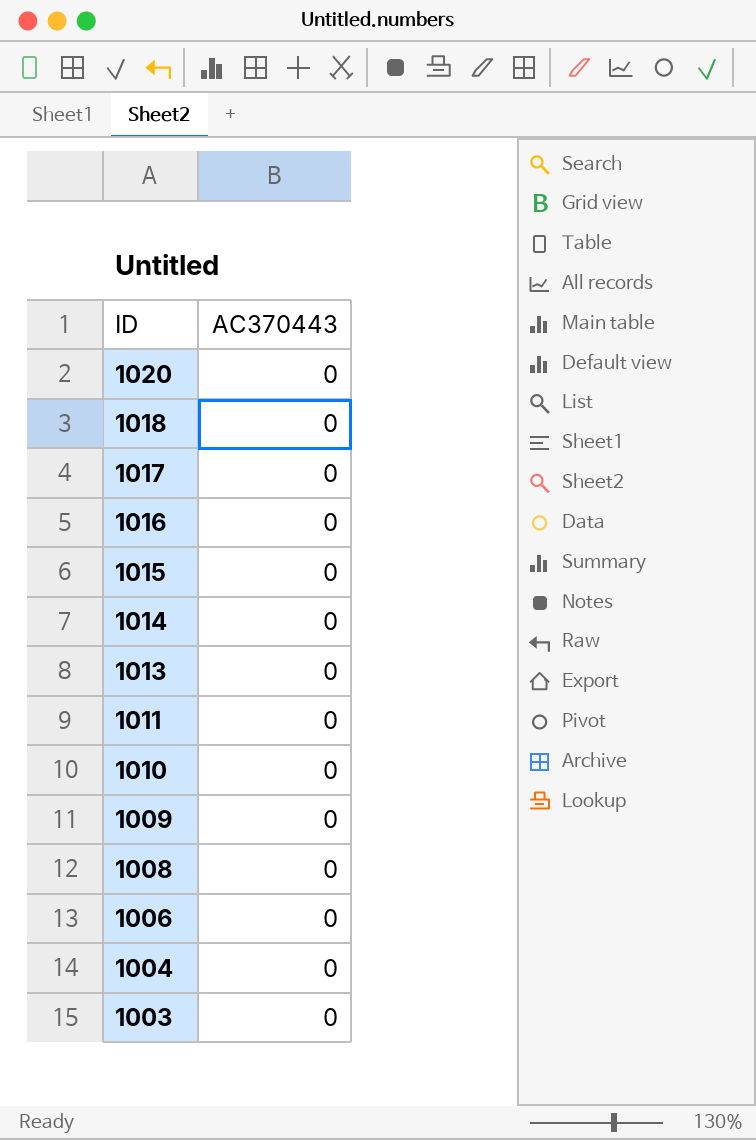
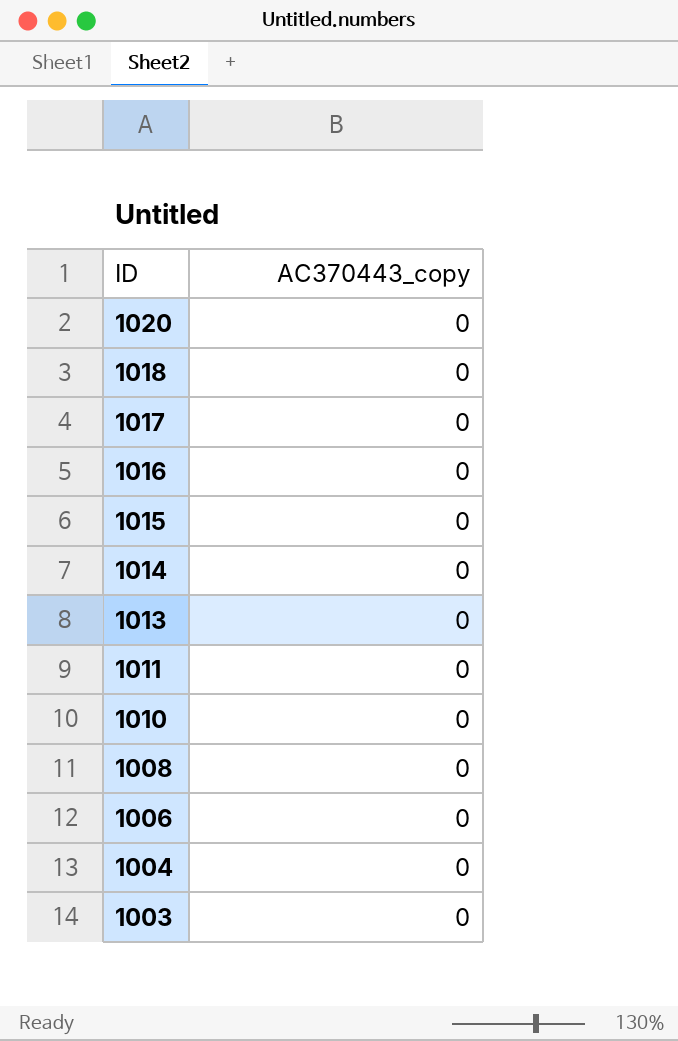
column name: AC370443 -> AC370443_copy
row 1009: 0 -> none

